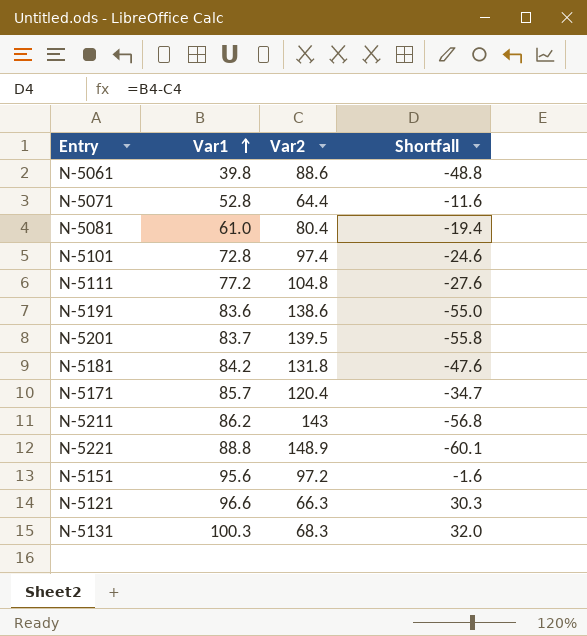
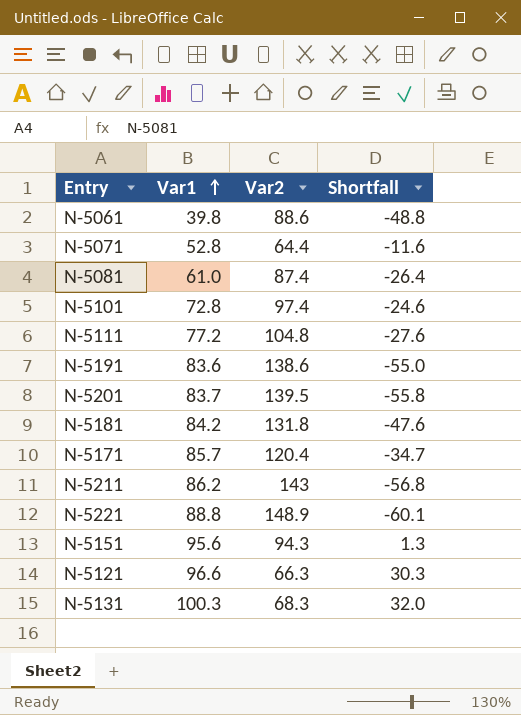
N-5081 | Var2: 80.4 -> 87.4
N-5081 | Shortfall: -19.4 -> -26.4
N-5151 | Var2: 97.2 -> 94.3
N-5151 | Shortfall: -1.6 -> 1.3

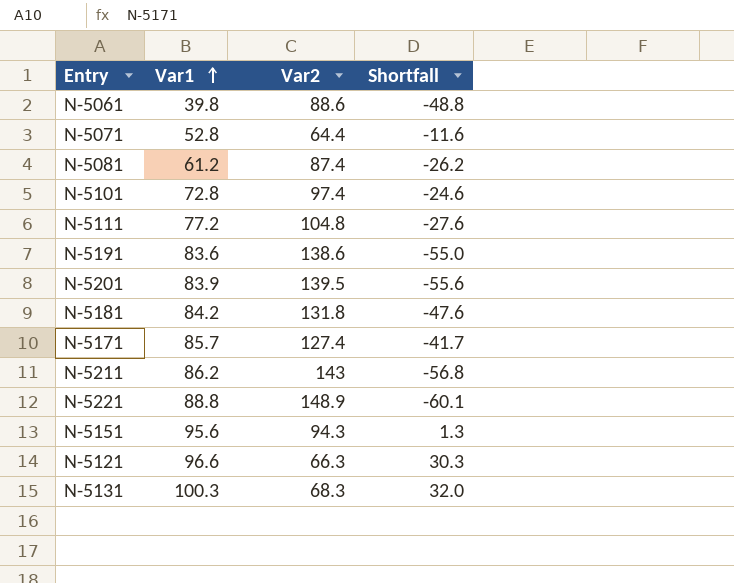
N-5081 | Var1: 61.0 -> 61.2
N-5081 | Shortfall: -26.4 -> -26.2
N-5201 | Var1: 83.7 -> 83.9
N-5201 | Shortfall: -55.8 -> -55.6
N-5171 | Var2: 120.4 -> 127.4
N-5171 | Shortfall: -34.7 -> -41.7

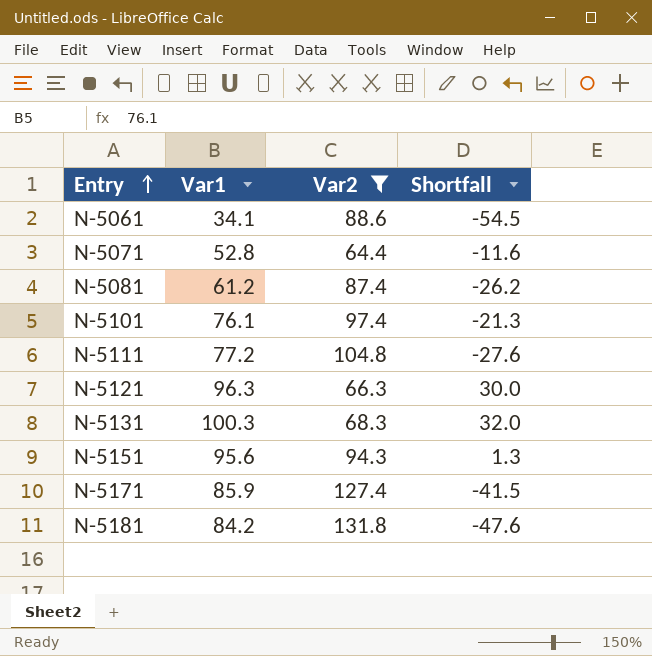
filter: none -> Var2 <= 131.8
row order: Var1 ascending -> Entry ascending
N-5061 | Var1: 39.8 -> 34.1
N-5061 | Shortfall: -48.8 -> -54.5
N-5101 | Var1: 72.8 -> 76.1
N-5101 | Shortfall: -24.6 -> -21.3
N-5121 | Var1: 96.6 -> 96.3
N-5121 | Shortfall: 30.3 -> 30.0
N-5171 | Var1: 85.7 -> 85.9
N-5171 | Shortfall: -41.7 -> -41.5

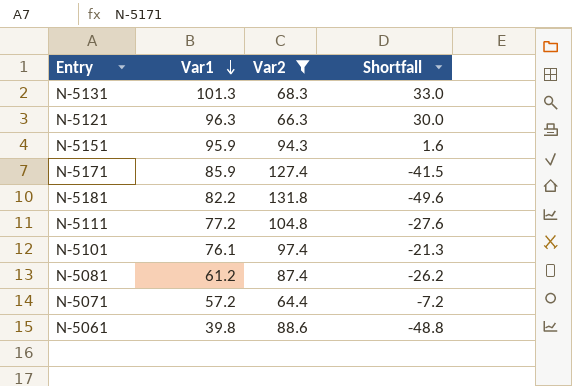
row order: Entry ascending -> Var1 descending
N-5131 | Var1: 100.3 -> 101.3
N-5131 | Shortfall: 32.0 -> 33.0
N-5151 | Var1: 95.6 -> 95.9
N-5151 | Shortfall: 1.3 -> 1.6
N-5181 | Var1: 84.2 -> 82.2
N-5181 | Shortfall: -47.6 -> -49.6
N-5071 | Var1: 52.8 -> 57.2
N-5071 | Shortfall: -11.6 -> -7.2
N-5061 | Var1: 34.1 -> 39.8
N-5061 | Shortfall: -54.5 -> -48.8

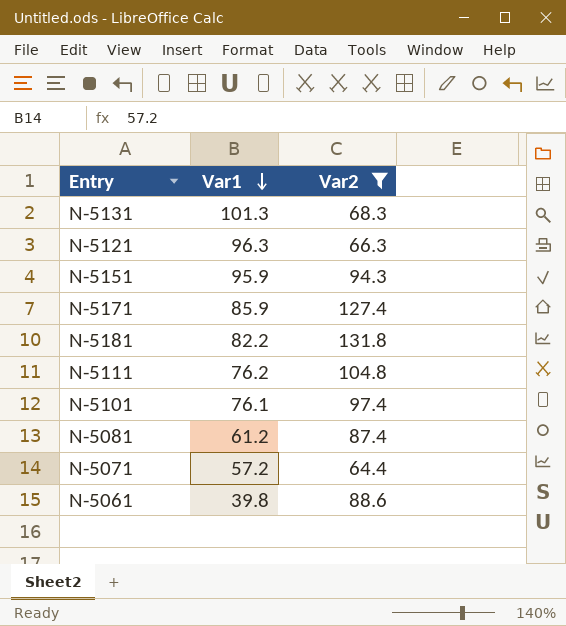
column Shortfall | formula: [Var1] - [Var2] -> none
N-5111 | Var1: 77.2 -> 76.2

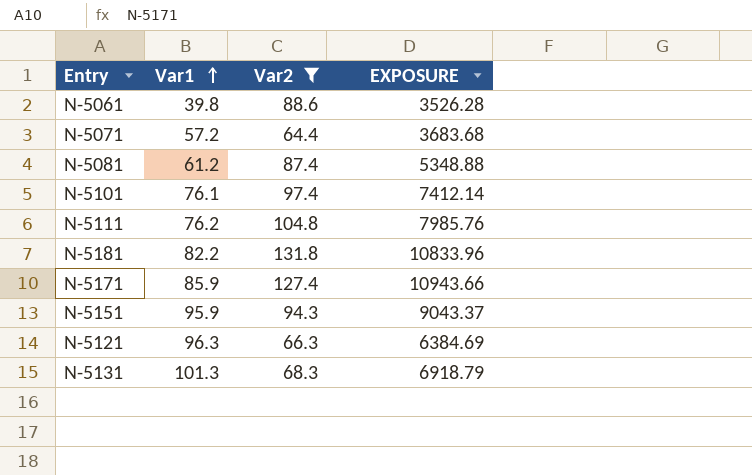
row order: Var1 descending -> Var1 ascending
column EXPOSURE | formula: none -> [Var1] * [Var2]

